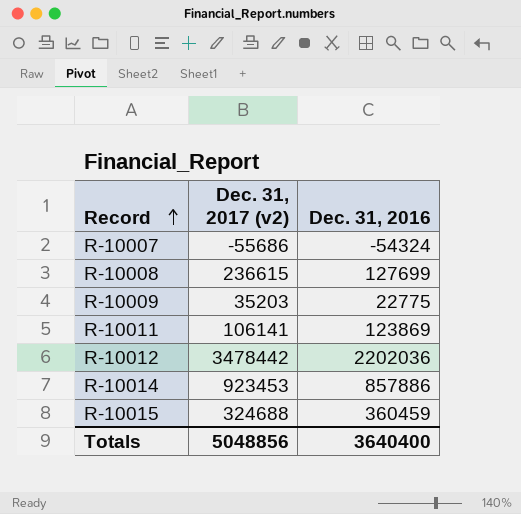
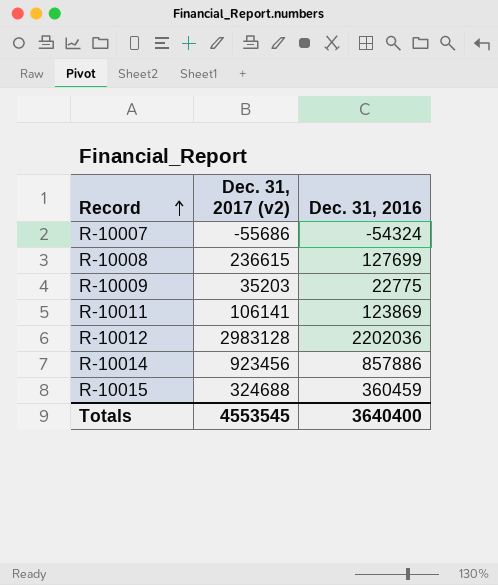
R-10012 | Dec. 31, 2017 (v2): 3478442 -> 2983128
R-10014 | Dec. 31, 2017 (v2): 923453 -> 923456
Totals | Dec. 31, 2017 (v2): 5048856 -> 4553545

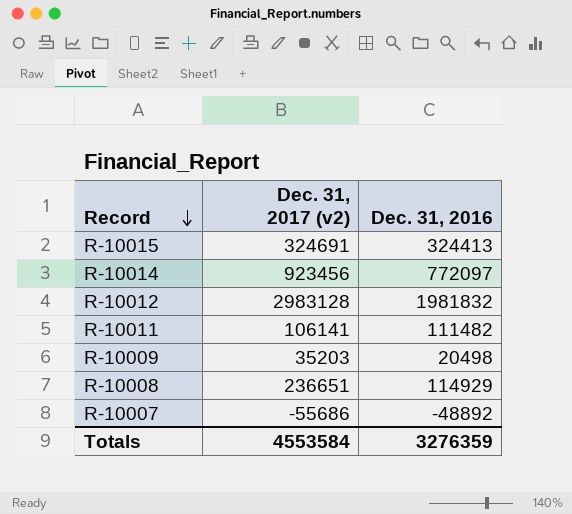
row order: Record ascending -> Record descending
R-10015 | Dec. 31, 2017 (v2): 324688 -> 324691
R-10015 | Dec. 31, 2016: 360459 -> 324413
R-10014 | Dec. 31, 2016: 857886 -> 772097
R-10012 | Dec. 31, 2016: 2202036 -> 1981832
R-10011 | Dec. 31, 2016: 123869 -> 111482
R-10009 | Dec. 31, 2016: 22775 -> 20498
R-10008 | Dec. 31, 2017 (v2): 236615 -> 236651
R-10008 | Dec. 31, 2016: 127699 -> 114929
R-10007 | Dec. 31, 2016: -54324 -> -48892
Totals | Dec. 31, 2017 (v2): 4553545 -> 4553584
Totals | Dec. 31, 2016: 3640400 -> 3276359

